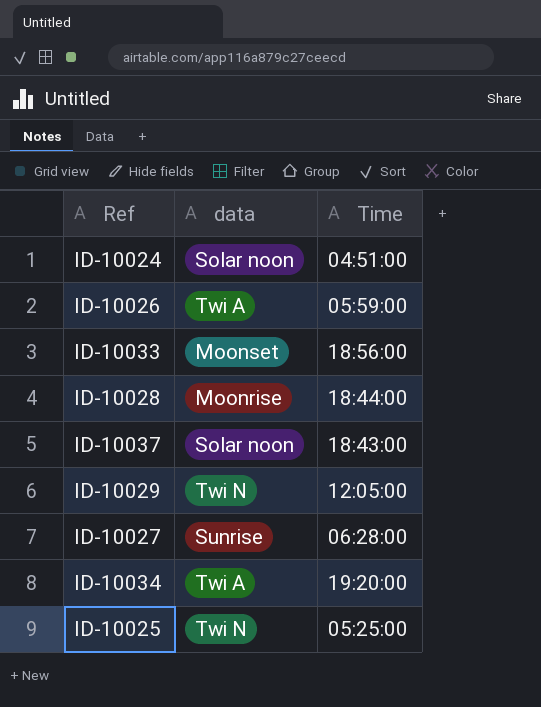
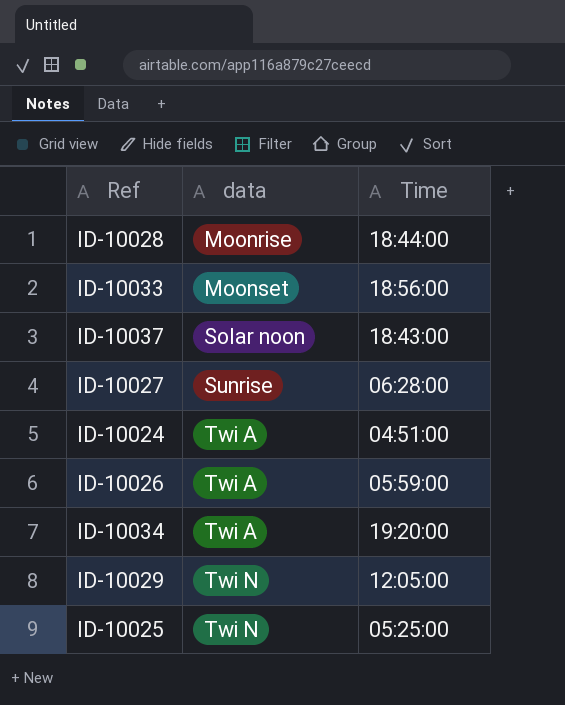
row order: none -> data ascending
ID-10024 | data: Solar noon -> Twi A

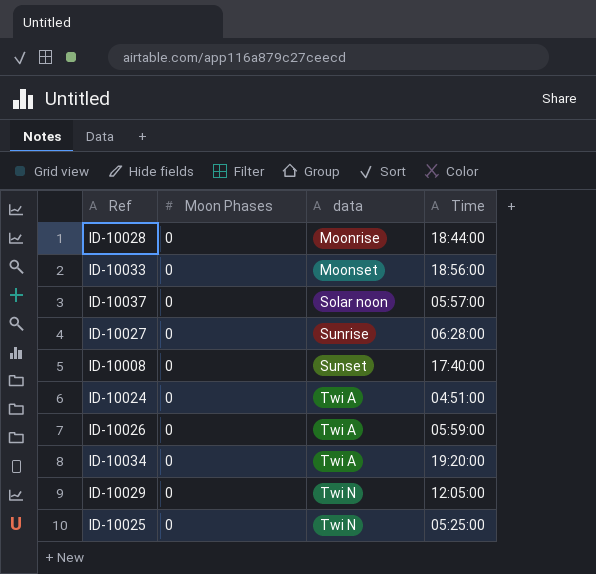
column Moon Phases | position: none -> 2
ID-10037 | Time: 18:43:00 -> 05:57:00
row ID-10008: none -> 0 | Sunset | 17:40:00

